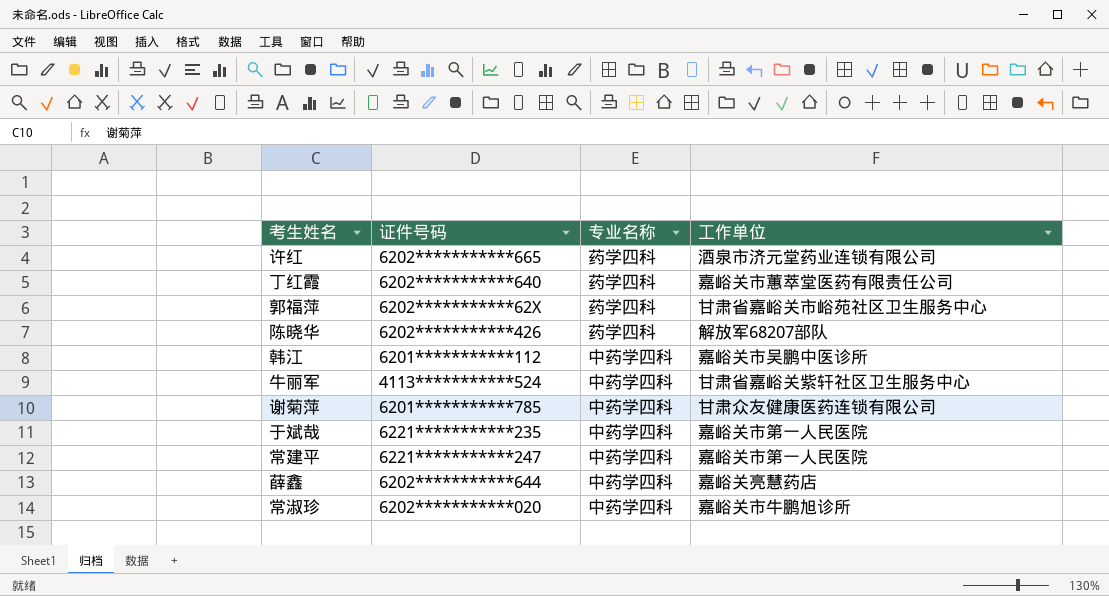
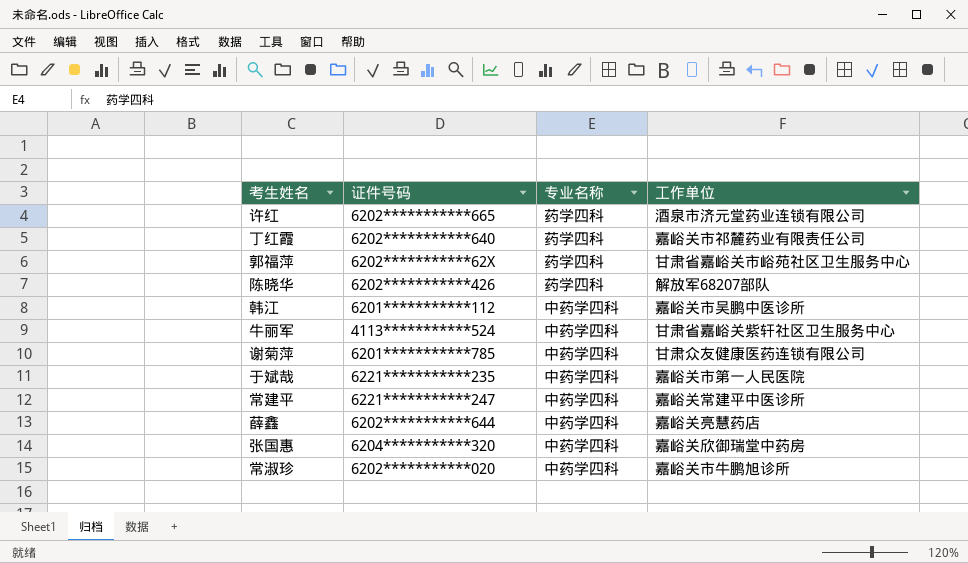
丁红霞 | 工作单位: 嘉峪关市蕙萃堂医药有限责任公司 -> 嘉峪关市祁麓药业有限责任公司
常建平 | 工作单位: 嘉峪关市第一人民医院 -> 嘉峪关常建平中医诊所
row 张国惠: none -> 6204***********320 | 中药学四科 | 嘉峪关欣御瑞堂中药房

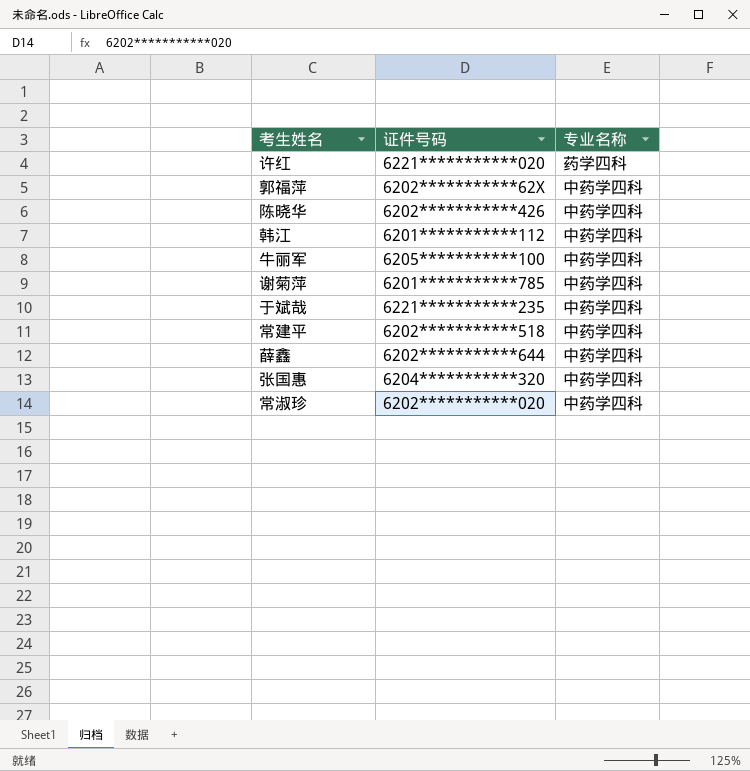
column 工作单位 | position: 4 -> none
row 丁红霞: 6202***********640 | 药学四科 | 嘉峪关市祁麓药业有限责任公司 -> none
许红 | 证件号码: 6202***********665 -> 6221***********020
郭福萍 | 专业名称: 药学四科 -> 中药学四科
陈晓华 | 专业名称: 药学四科 -> 中药学四科
牛丽军 | 证件号码: 4113***********524 -> 6205***********100
常建平 | 证件号码: 6221***********247 -> 6202***********518

